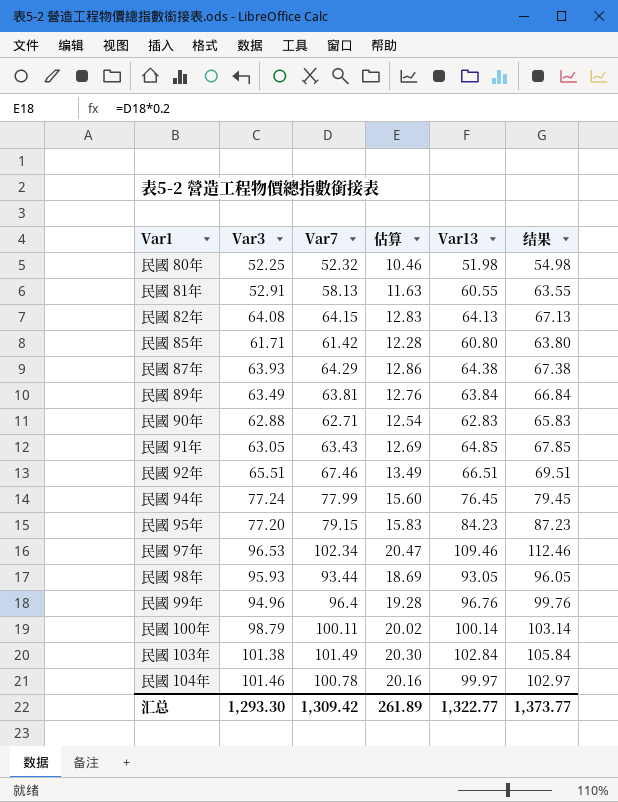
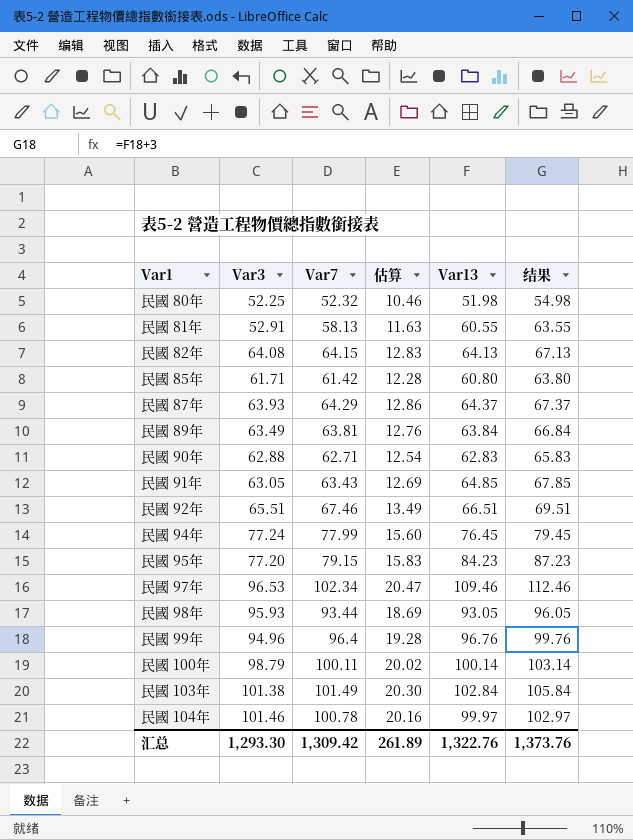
民國 87年 | Var13: 64.38 -> 64.37
民國 87年 | 结果: 67.38 -> 67.37
汇总 | Var13: 1,322.77 -> 1,322.76
汇总 | 结果: 1,373.77 -> 1,373.76

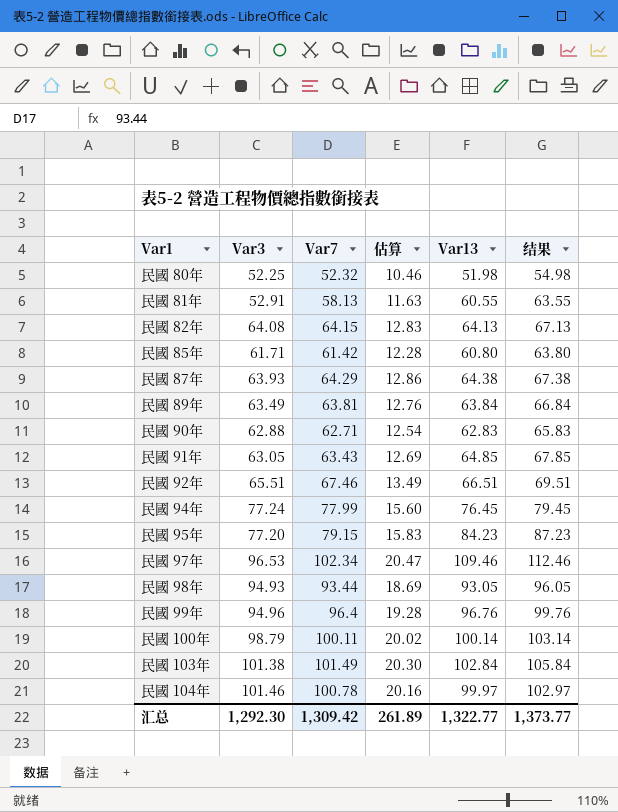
民國 87年 | Var13: 64.37 -> 64.38
民國 87年 | 结果: 67.37 -> 67.38
民國 98年 | Var3: 95.93 -> 94.93
汇总 | Var3: 1,293.30 -> 1,292.30
汇总 | Var13: 1,322.76 -> 1,322.77
汇总 | 结果: 1,373.76 -> 1,373.77

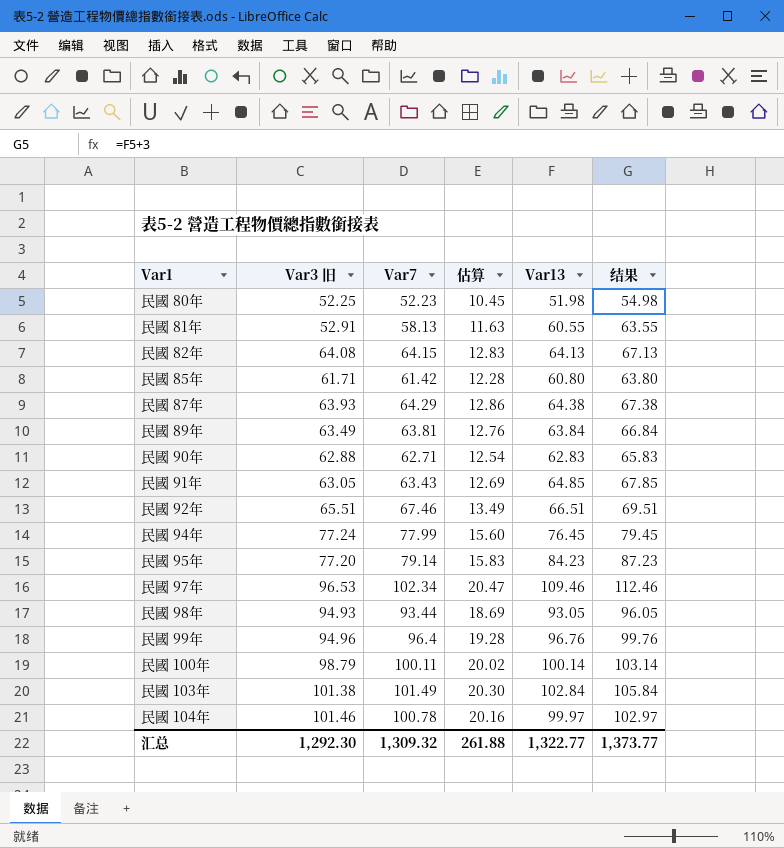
column name: Var3 -> Var3 旧
民國 80年 | Var7: 52.32 -> 52.23
民國 80年 | 估算: 10.46 -> 10.45
民國 95年 | Var7: 79.15 -> 79.14
汇总 | Var7: 1,309.42 -> 1,309.32
汇总 | 估算: 261.89 -> 261.88

